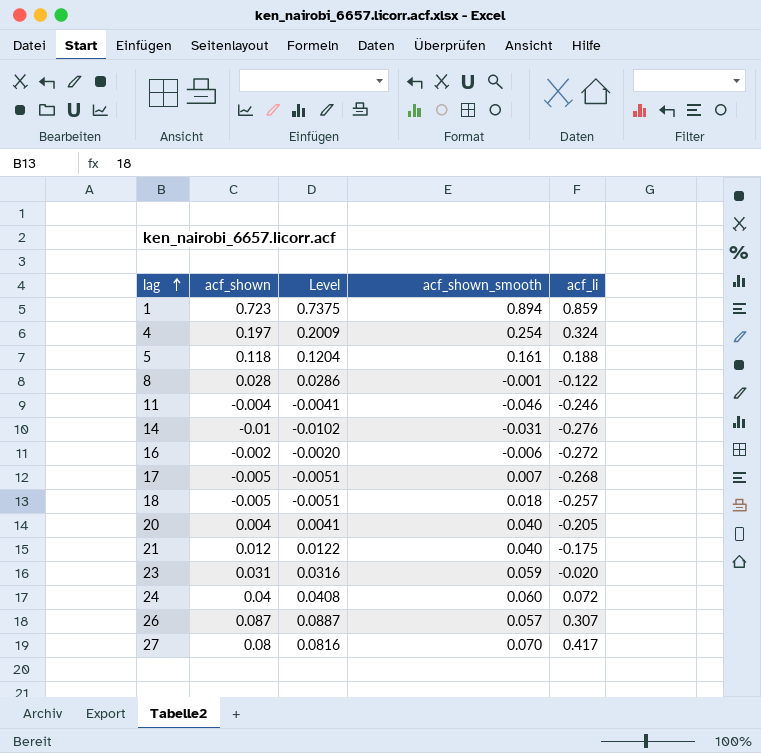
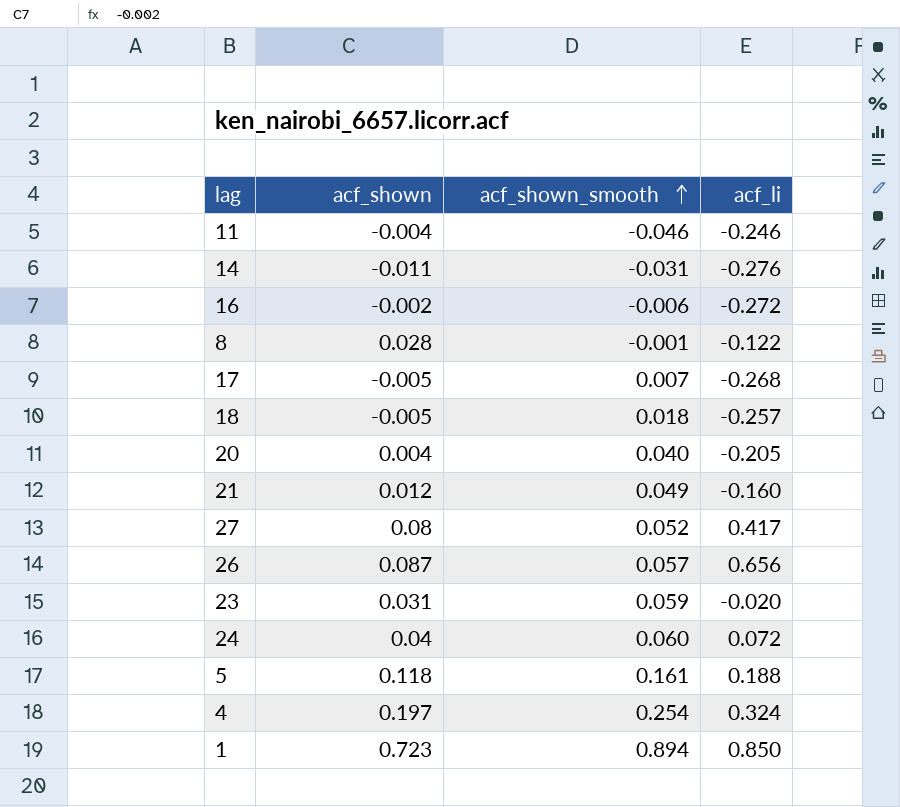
row order: lag ascending -> acf_shown_smooth ascending
column Level | formula: [acf_shown] * 1.02 -> none
14 | acf_shown: -0.01 -> -0.011
21 | acf_shown_smooth: 0.040 -> 0.049
21 | acf_li: -0.175 -> -0.160
27 | acf_shown_smooth: 0.070 -> 0.052
26 | acf_li: 0.307 -> 0.656
1 | acf_li: 0.859 -> 0.850

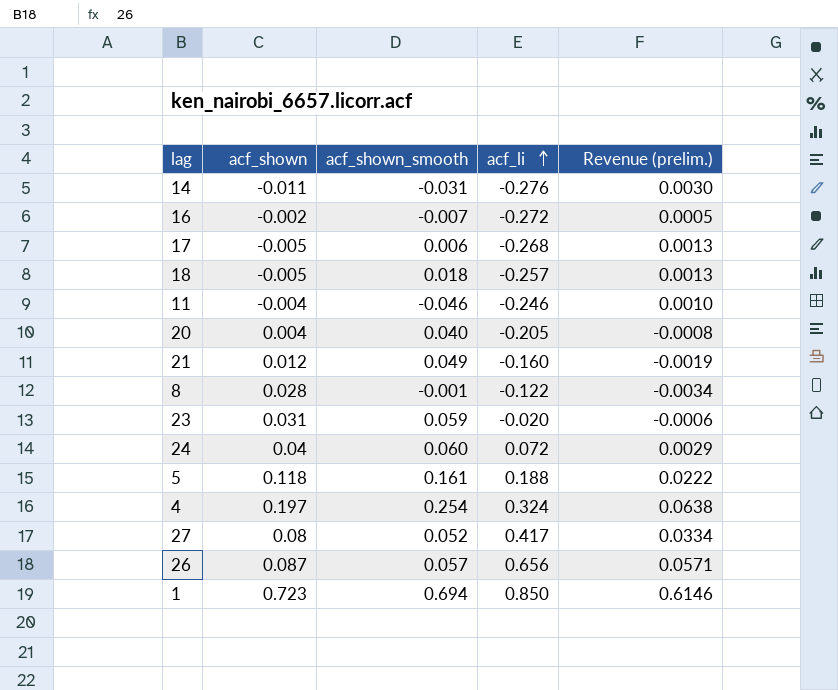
row order: acf_shown_smooth ascending -> acf_li ascending
column Revenue (prelim.) | formula: none -> [acf_shown] * [acf_li]
16 | acf_shown_smooth: -0.006 -> -0.007
17 | acf_shown_smooth: 0.007 -> 0.006
1 | acf_shown_smooth: 0.894 -> 0.694

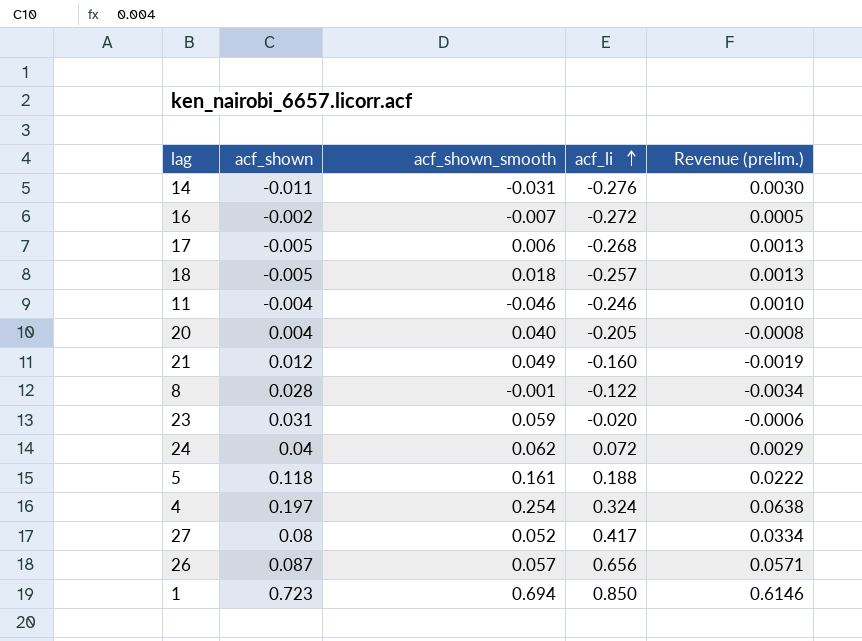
24 | acf_shown_smooth: 0.060 -> 0.062

